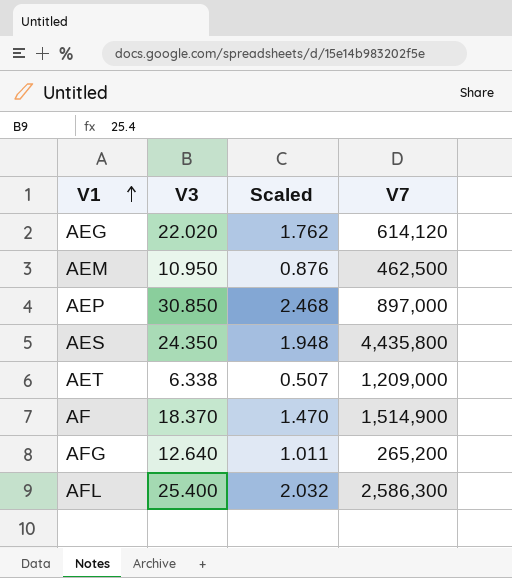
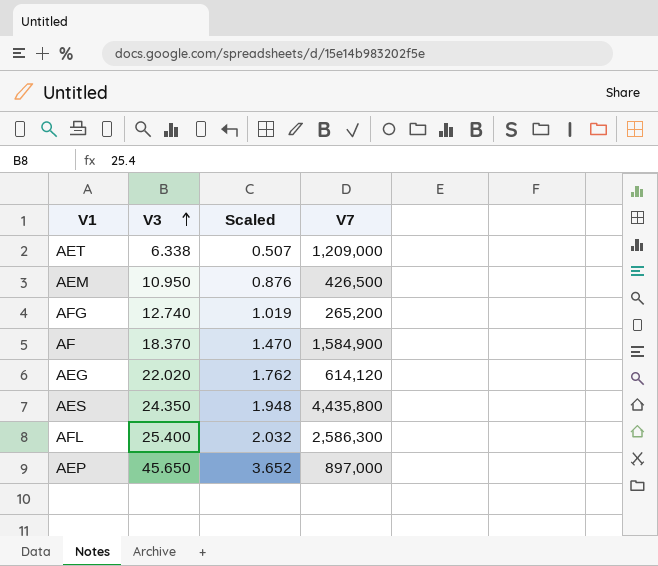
row order: V1 ascending -> V3 ascending
AEM | V7: 462,500 -> 426,500
AFG | V3: 12.640 -> 12.740
AFG | Scaled: 1.011 -> 1.019
AF | V7: 1,514,900 -> 1,584,900
AEP | V3: 30.850 -> 45.650
AEP | Scaled: 2.468 -> 3.652

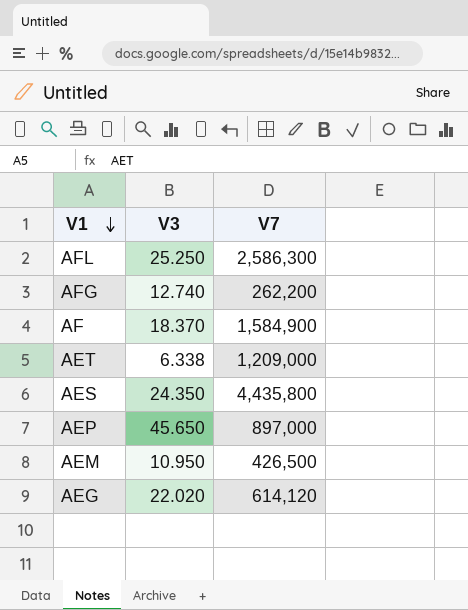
row order: V3 ascending -> V1 descending
column Scaled | formula: [V3] * 0.08 -> none
AFL | V3: 25.400 -> 25.250
AFG | V7: 265,200 -> 262,200

